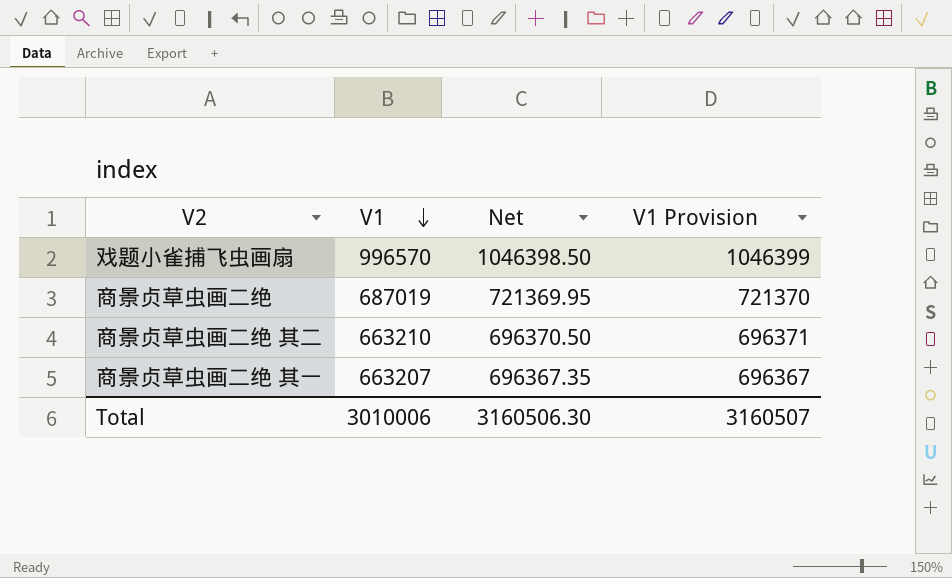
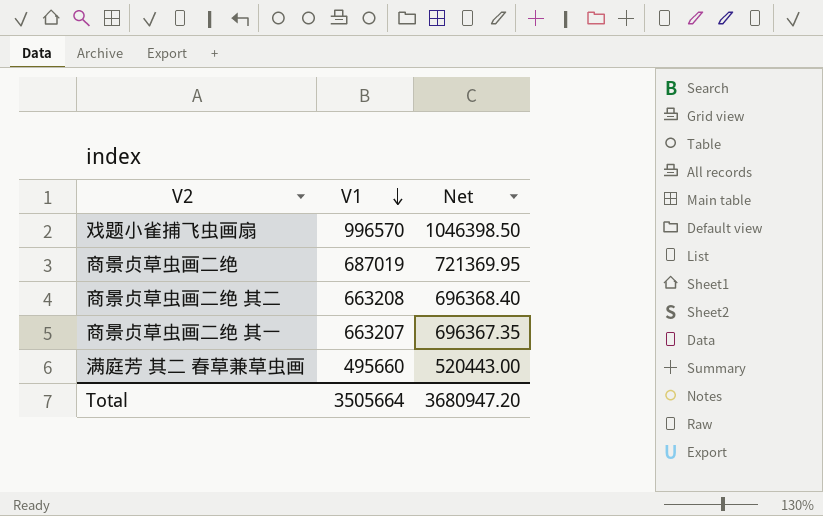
column V1 Provision | formula: [V1] * 1.05 -> none
商景贞草虫画二绝 其二 | V1: 663210 -> 663208
商景贞草虫画二绝 其二 | Net: 696370.50 -> 696368.40
row 满庭芳 其二 春草兼草虫画: none -> 495660 | 520443.00
Total | V1: 3010006 -> 3505664
Total | Net: 3160506.30 -> 3680947.20

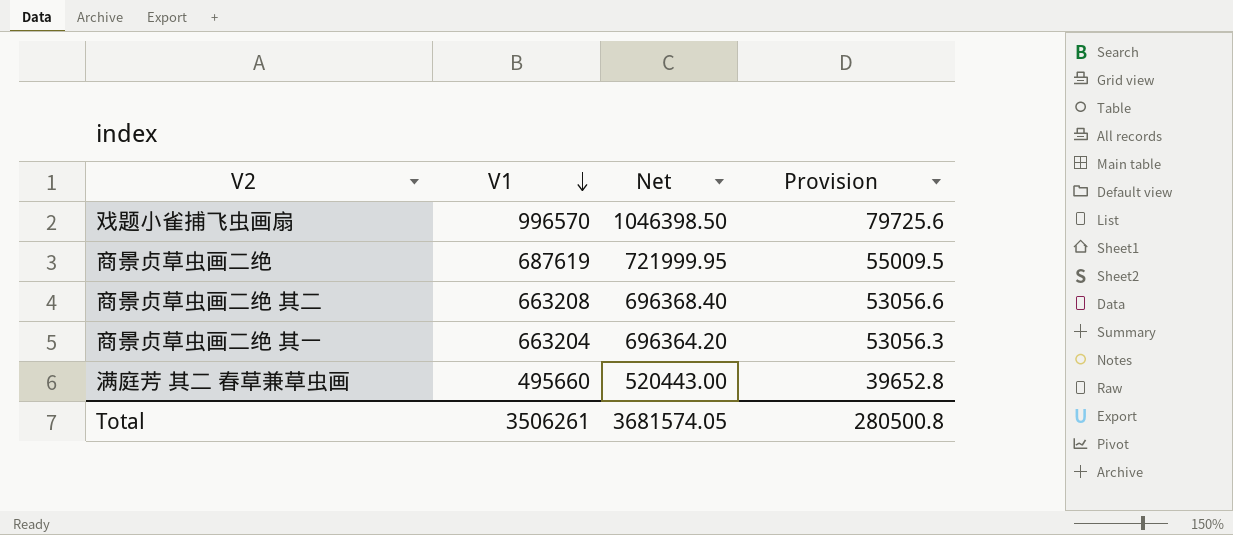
column Provision | formula: none -> [V1] * 0.08
商景贞草虫画二绝 | V1: 687019 -> 687619
商景贞草虫画二绝 | Net: 721369.95 -> 721999.95
商景贞草虫画二绝 其一 | V1: 663207 -> 663204
商景贞草虫画二绝 其一 | Net: 696367.35 -> 696364.20
Total | V1: 3505664 -> 3506261
Total | Net: 3680947.20 -> 3681574.05

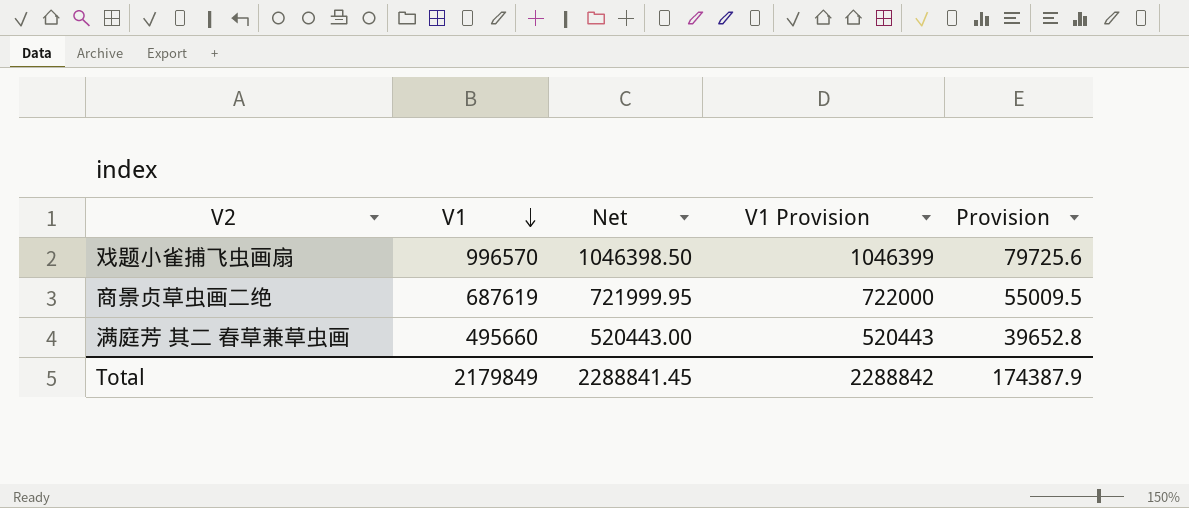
column V1 Provision | formula: none -> [V1] * 1.05
row 商景贞草虫画二绝 其二: 663208 | 696368.40 | 53056.6 -> none
row 商景贞草虫画二绝 其一: 663204 | 696364.20 | 53056.3 -> none
Total | V1: 3506261 -> 2179849
Total | Net: 3681574.05 -> 2288841.45
Total | Provision: 280500.8 -> 174387.9

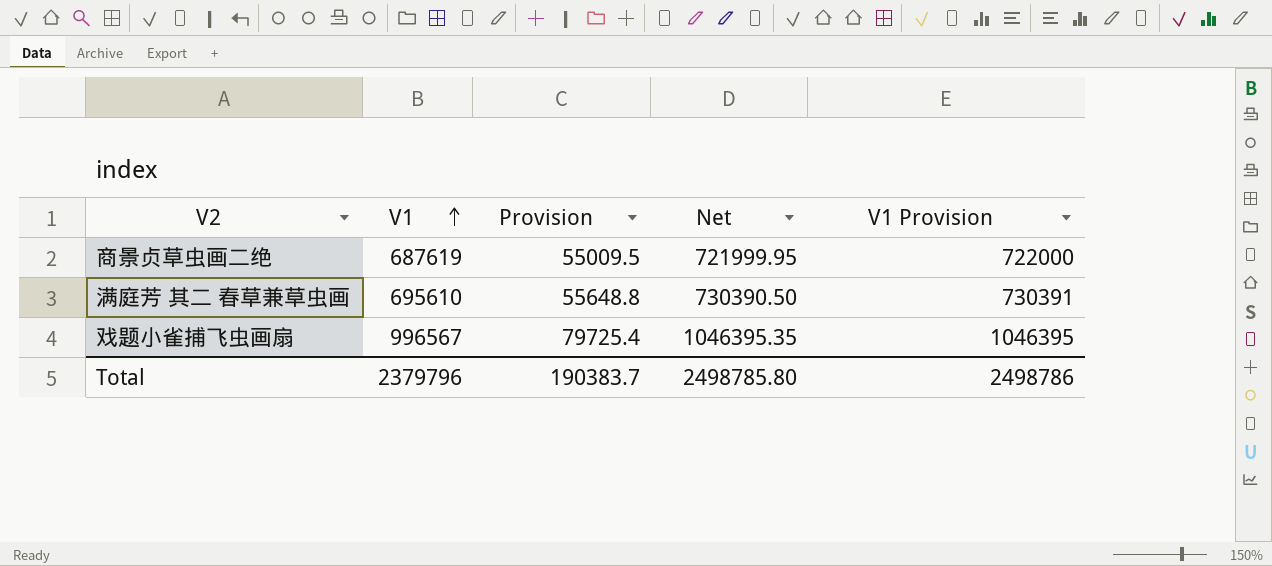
row order: V1 descending -> V1 ascending
column Provision | position: 5 -> 3
满庭芳 其二 春草兼草虫画 | V1: 495660 -> 695610
满庭芳 其二 春草兼草虫画 | Provision: 39652.8 -> 55648.8
满庭芳 其二 春草兼草虫画 | Net: 520443.00 -> 730390.50
满庭芳 其二 春草兼草虫画 | V1 Provision: 520443 -> 730391
戏题小雀捕飞虫画扇 | V1: 996570 -> 996567
戏题小雀捕飞虫画扇 | Provision: 79725.6 -> 79725.4
戏题小雀捕飞虫画扇 | Net: 1046398.50 -> 1046395.35
戏题小雀捕飞虫画扇 | V1 Provision: 1046399 -> 1046395
Total | V1: 2179849 -> 2379796
Total | Provision: 174387.9 -> 190383.7
Total | Net: 2288841.45 -> 2498785.80
Total | V1 Provision: 2288842 -> 2498786

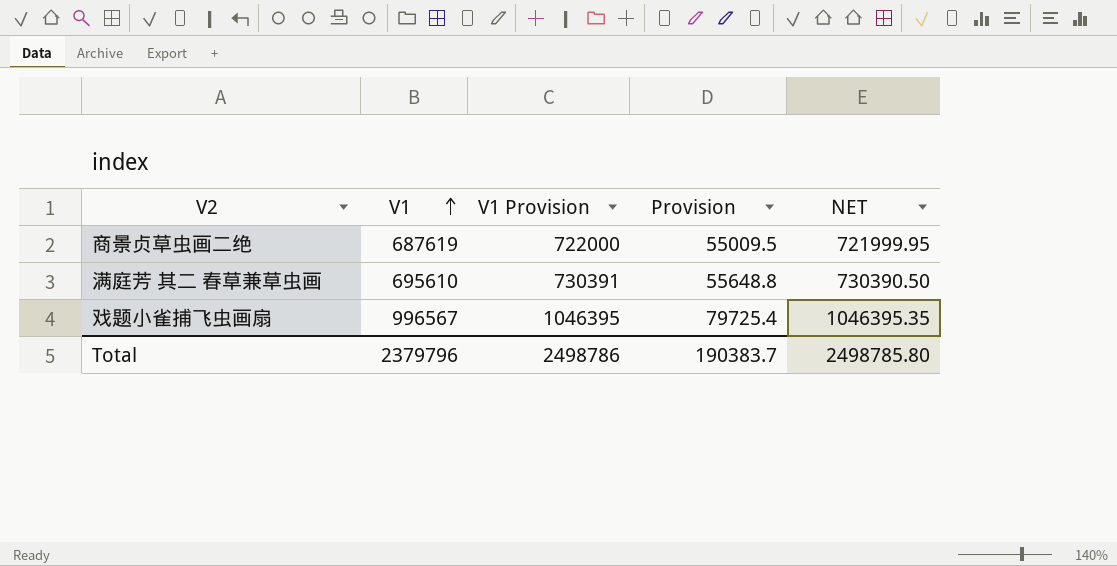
column V1 Provision | position: 5 -> 3
column name: Net -> NET

